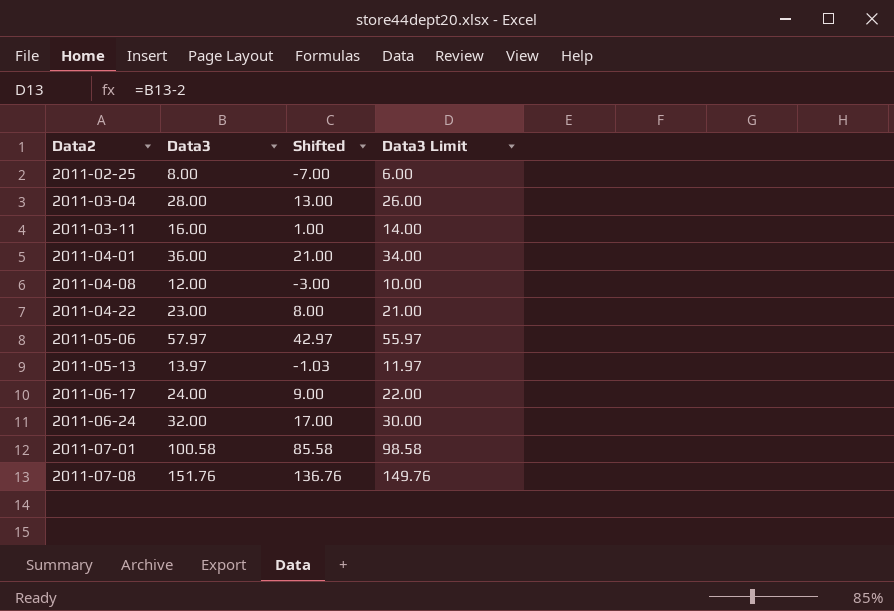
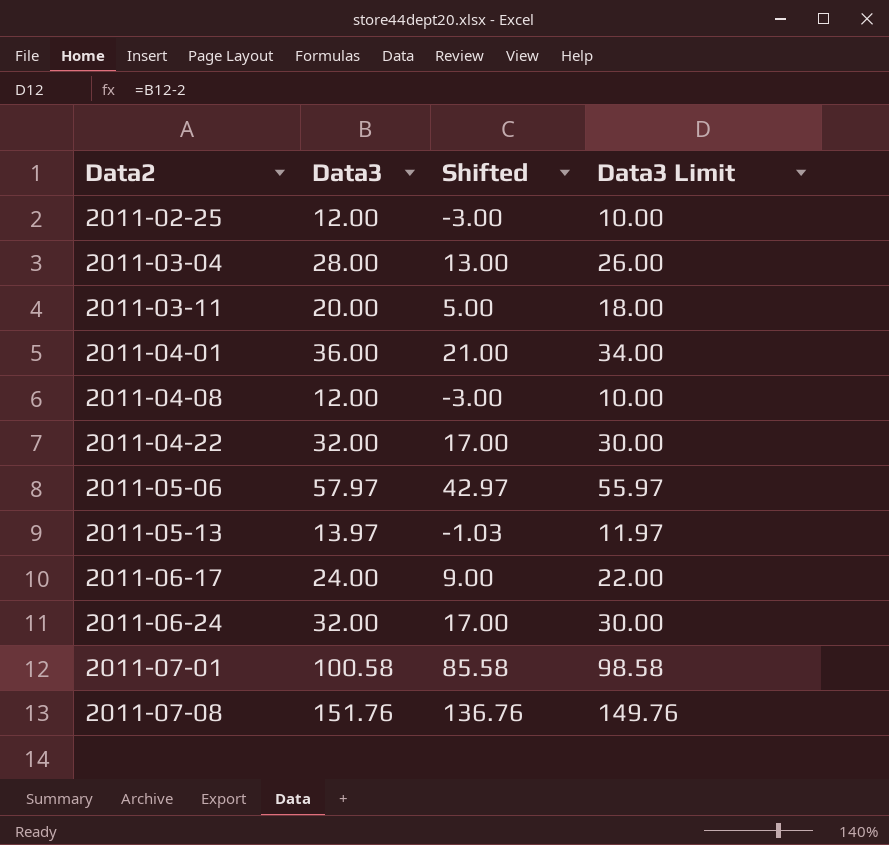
2011-02-25 | Data3: 8.00 -> 12.00
2011-02-25 | Shifted: -7.00 -> -3.00
2011-02-25 | Data3 Limit: 6.00 -> 10.00
2011-03-11 | Data3: 16.00 -> 20.00
2011-03-11 | Shifted: 1.00 -> 5.00
2011-03-11 | Data3 Limit: 14.00 -> 18.00
2011-04-22 | Data3: 23.00 -> 32.00
2011-04-22 | Shifted: 8.00 -> 17.00
2011-04-22 | Data3 Limit: 21.00 -> 30.00

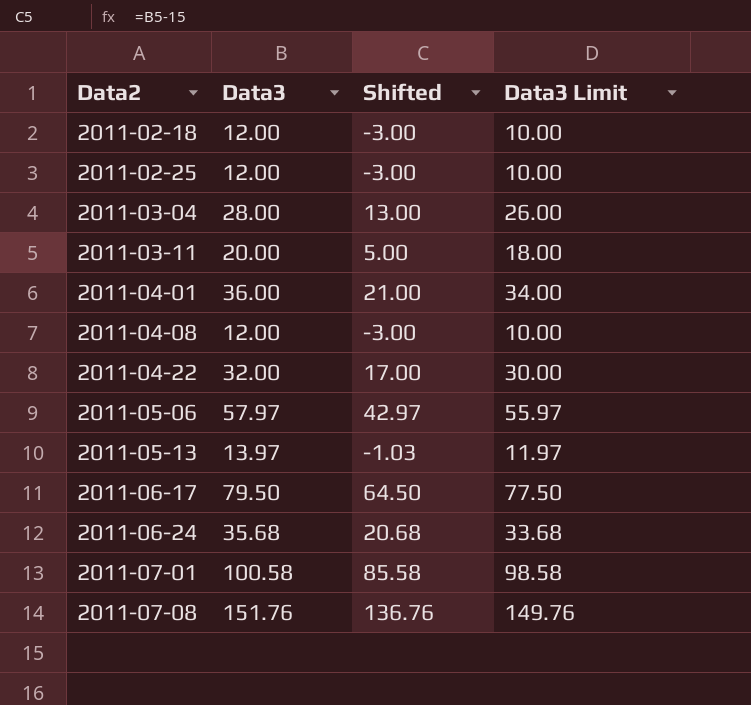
row 2011-02-18: none -> 12.00 | -3.00 | 10.00
2011-06-17 | Data3: 24.00 -> 79.50
2011-06-17 | Shifted: 9.00 -> 64.50
2011-06-17 | Data3 Limit: 22.00 -> 77.50
2011-06-24 | Data3: 32.00 -> 35.68
2011-06-24 | Shifted: 17.00 -> 20.68
2011-06-24 | Data3 Limit: 30.00 -> 33.68

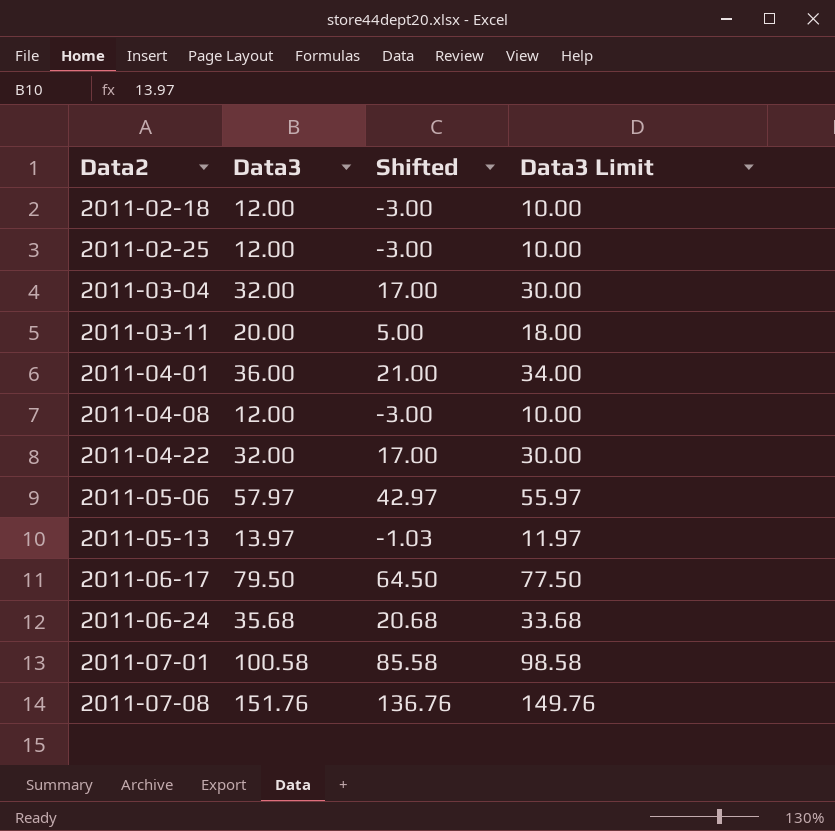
2011-03-04 | Data3: 28.00 -> 32.00
2011-03-04 | Shifted: 13.00 -> 17.00
2011-03-04 | Data3 Limit: 26.00 -> 30.00

